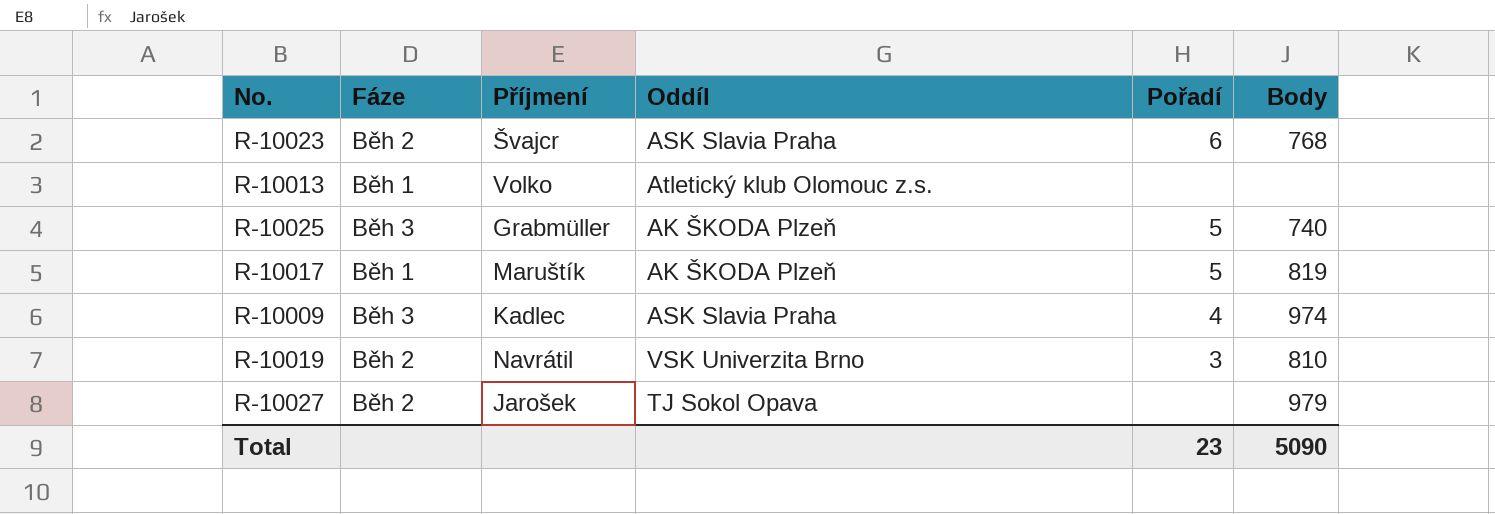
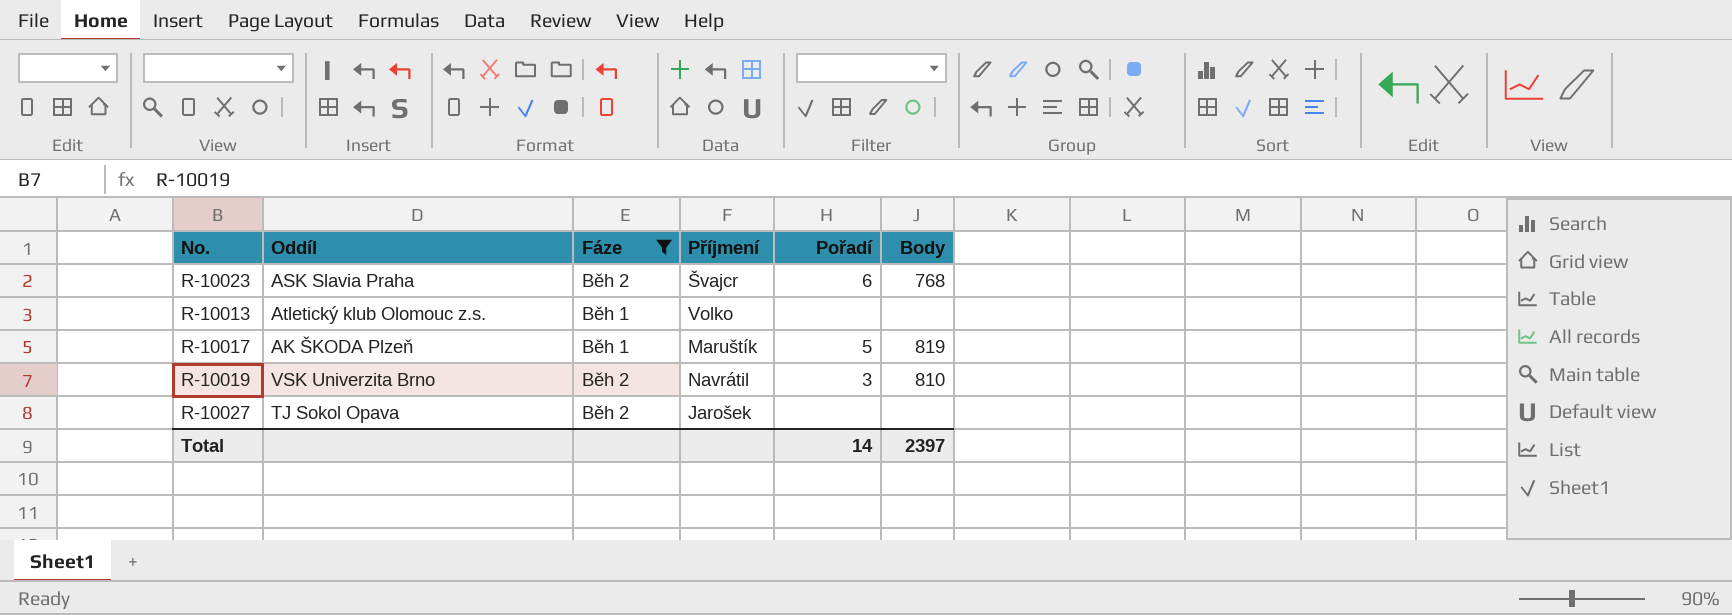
filter: none -> Fáze != Běh 3
column Oddíl | position: 4 -> 2
R-10027 | Body: 979 -> none
Total | Pořadí: 23 -> 14
Total | Body: 5090 -> 2397

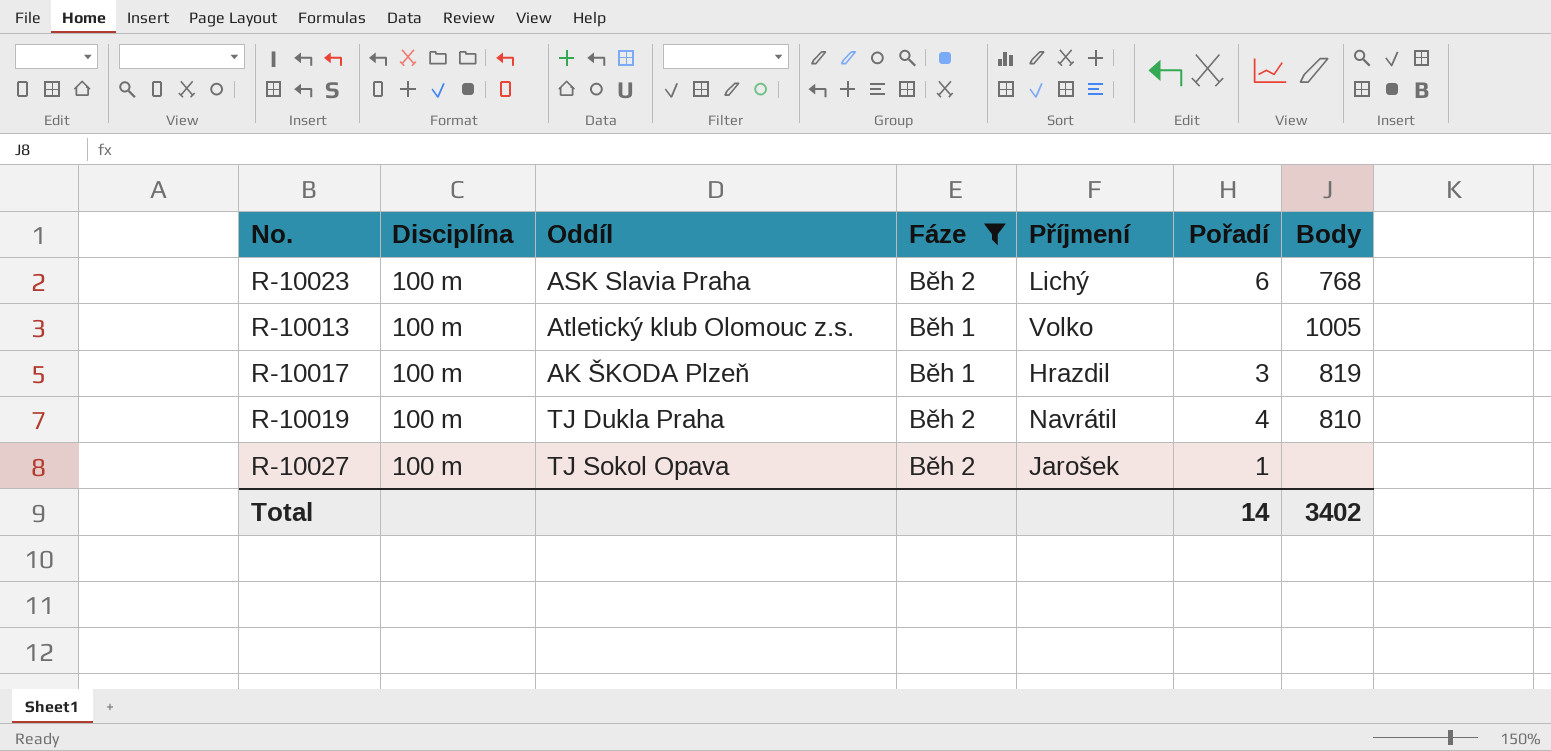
column Disciplína | position: none -> 2
R-10023 | Příjmení: Švajcr -> Lichý
R-10013 | Body: none -> 1005
R-10017 | Příjmení: Maruštík -> Hrazdil
R-10017 | Pořadí: 5 -> 3
R-10019 | Oddíl: VSK Univerzita Brno -> TJ Dukla Praha
R-10019 | Pořadí: 3 -> 4
R-10027 | Pořadí: none -> 1
Total | Body: 2397 -> 3402

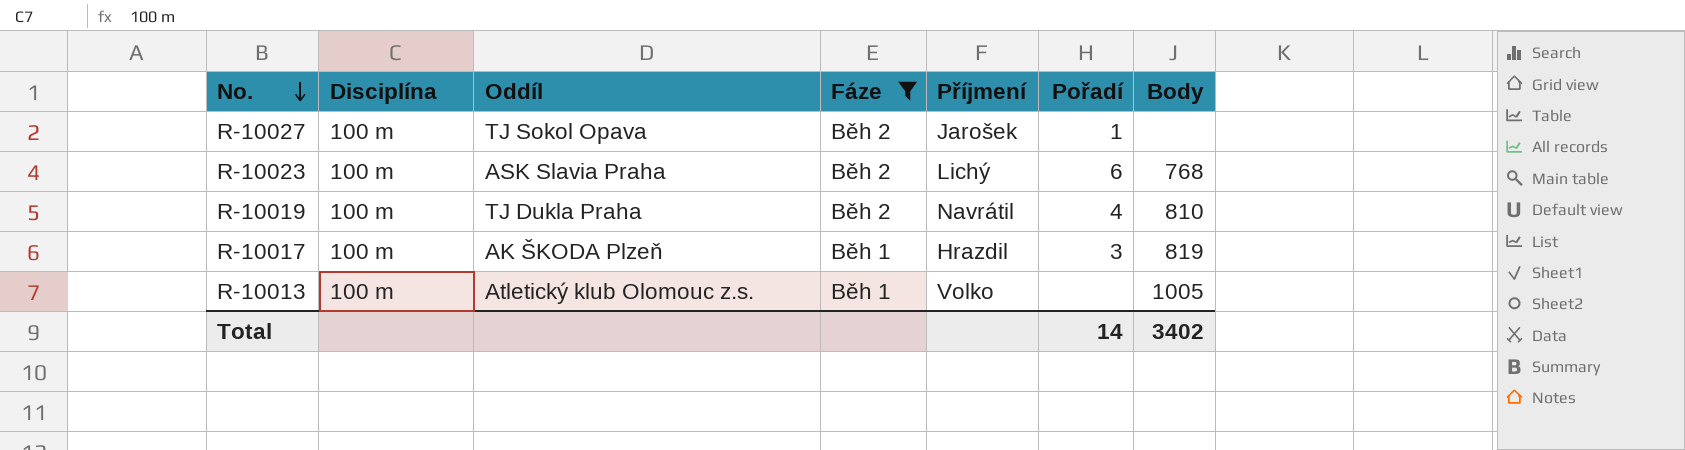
row order: none -> No. descending

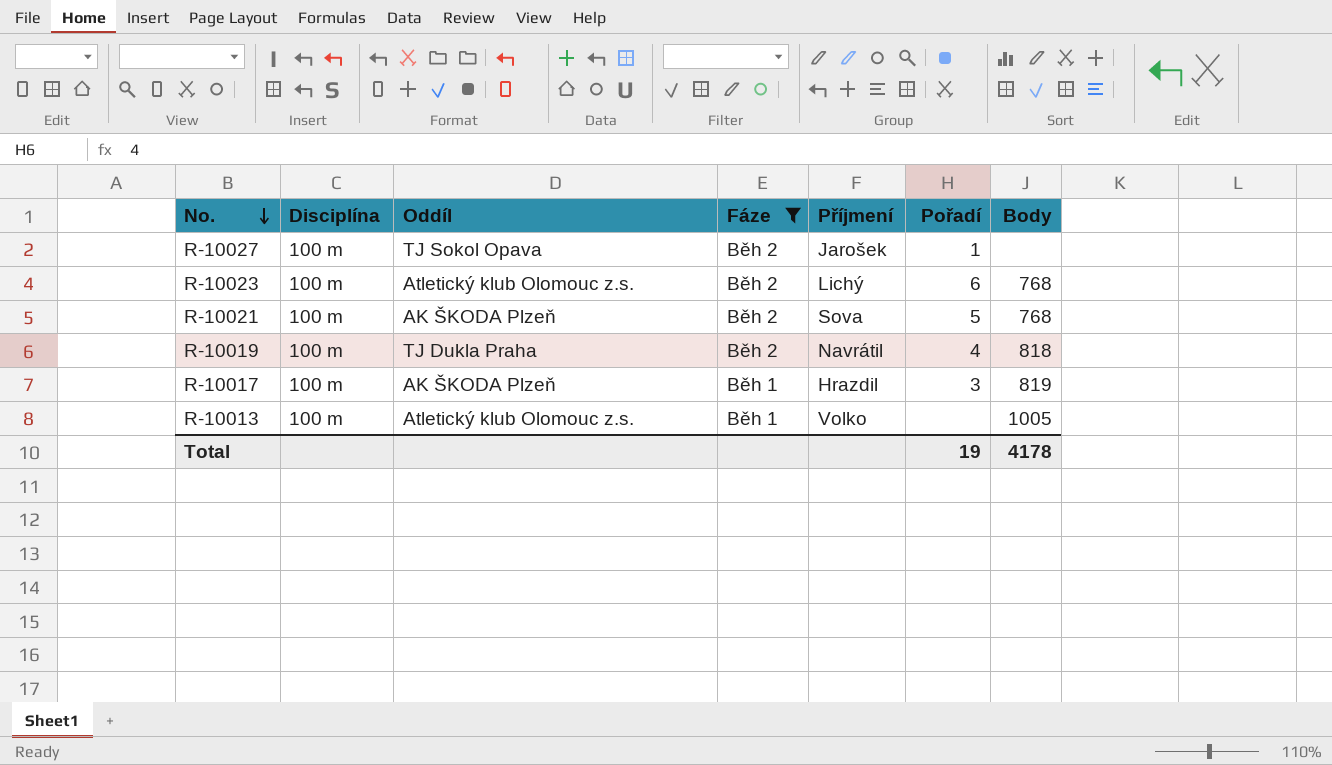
R-10023 | Oddíl: ASK Slavia Praha -> Atletický klub Olomouc z.s.
row R-10021: none -> 100 m | AK ŠKODA Plzeň | Běh 2 | Sova | 5 | 768
R-10019 | Body: 810 -> 818
Total | Pořadí: 14 -> 19
Total | Body: 3402 -> 4178

